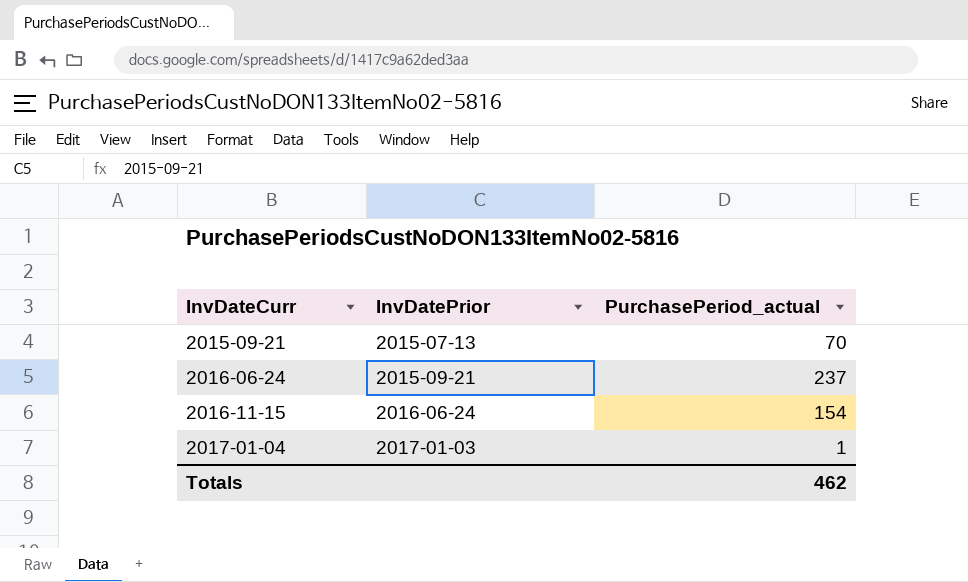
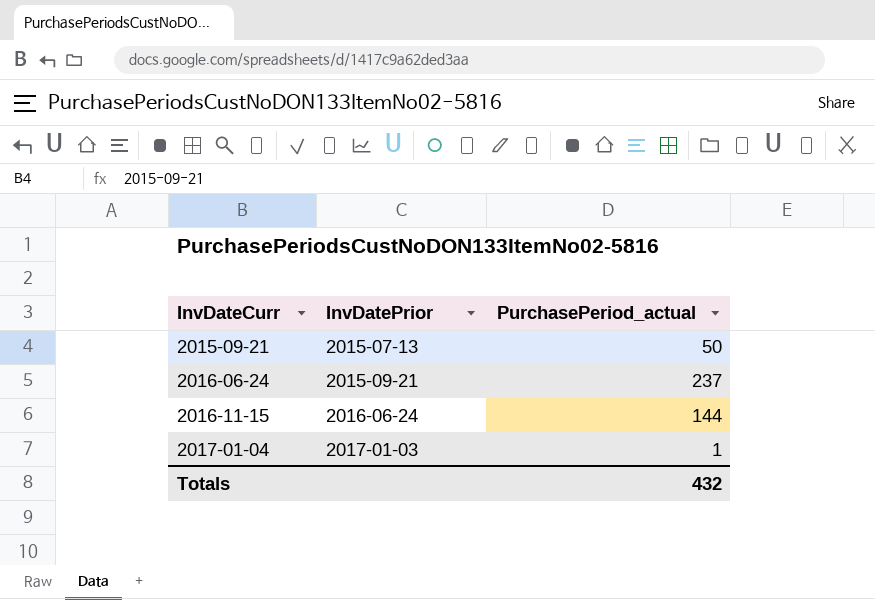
2015-09-21 | PurchasePeriod_actual: 70 -> 50
2016-11-15 | PurchasePeriod_actual: 154 -> 144
Totals | PurchasePeriod_actual: 462 -> 432

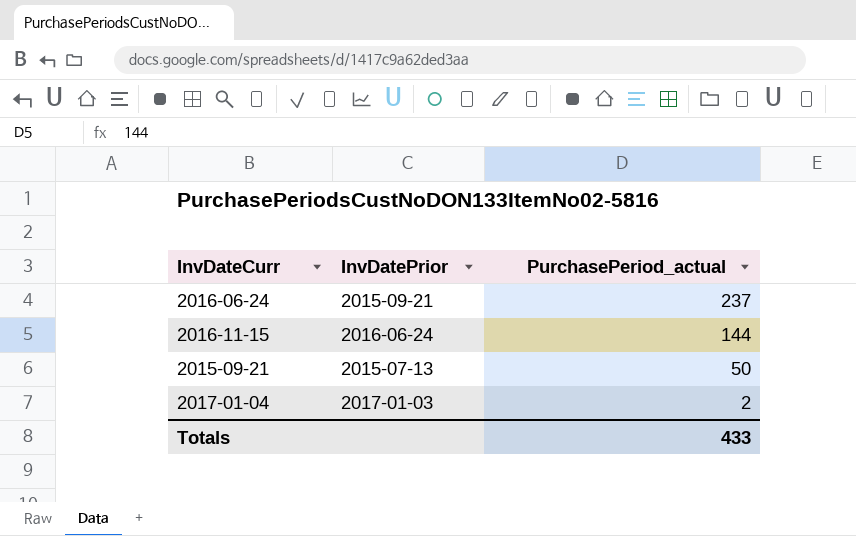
row order: InvDateCurr ascending -> PurchasePeriod_actual descending
2017-01-04 | PurchasePeriod_actual: 1 -> 2
Totals | PurchasePeriod_actual: 432 -> 433

